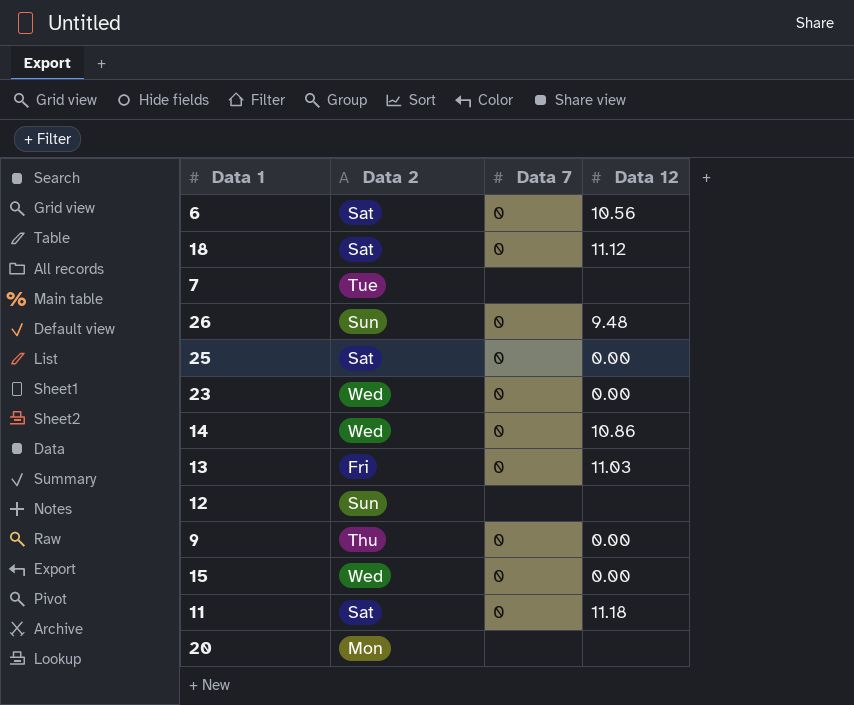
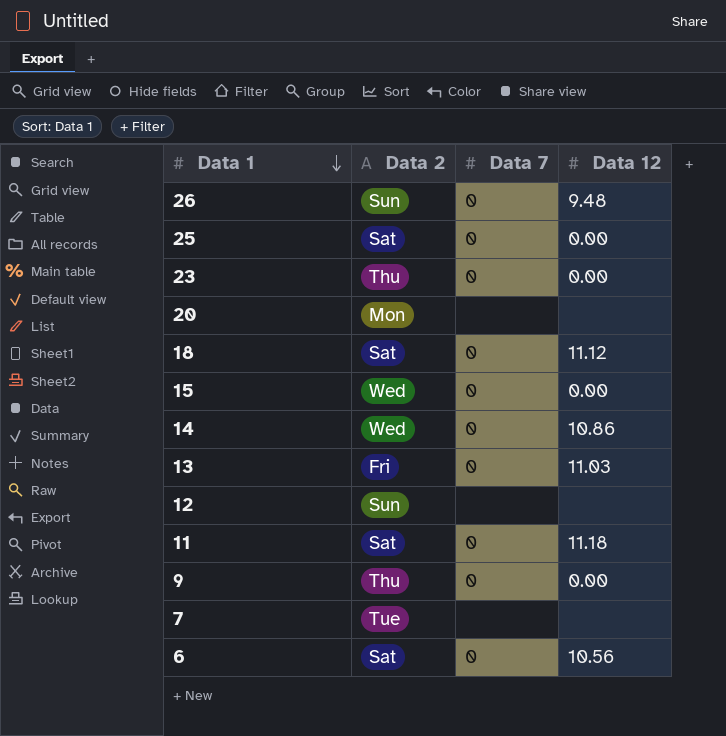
row order: none -> Data 1 descending
23 | Data 2: Wed -> Thu

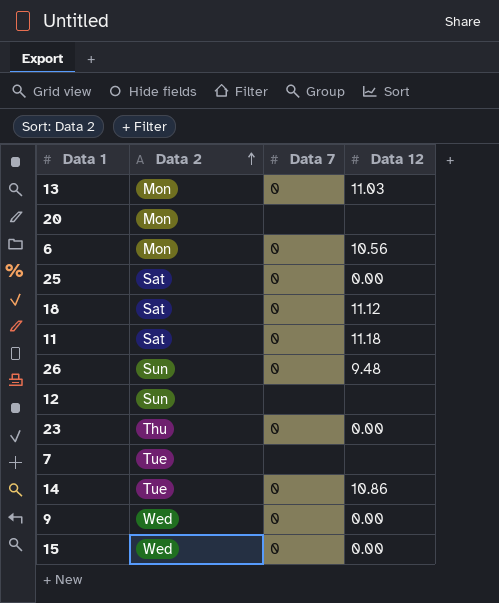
row order: Data 1 descending -> Data 2 ascending
13 | Data 2: Fri -> Mon
6 | Data 2: Sat -> Mon
14 | Data 2: Wed -> Tue
9 | Data 2: Thu -> Wed

